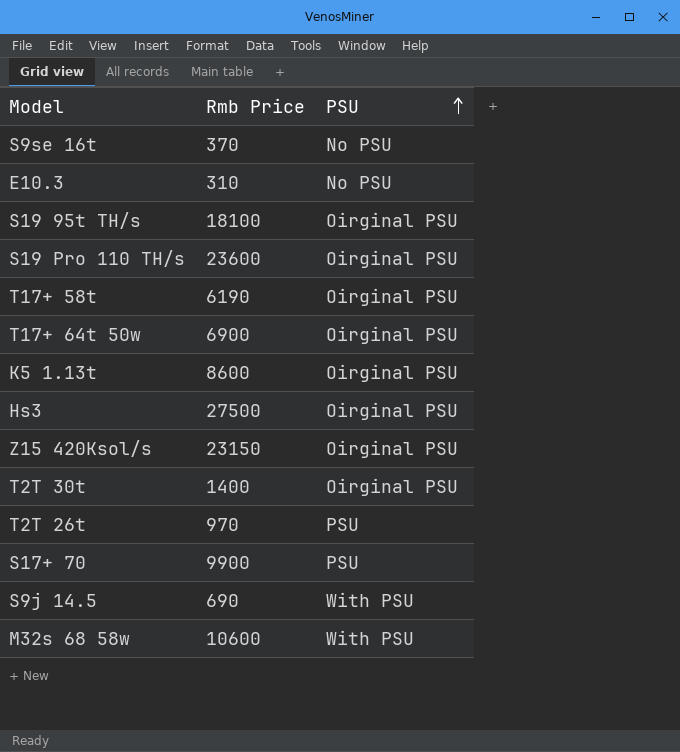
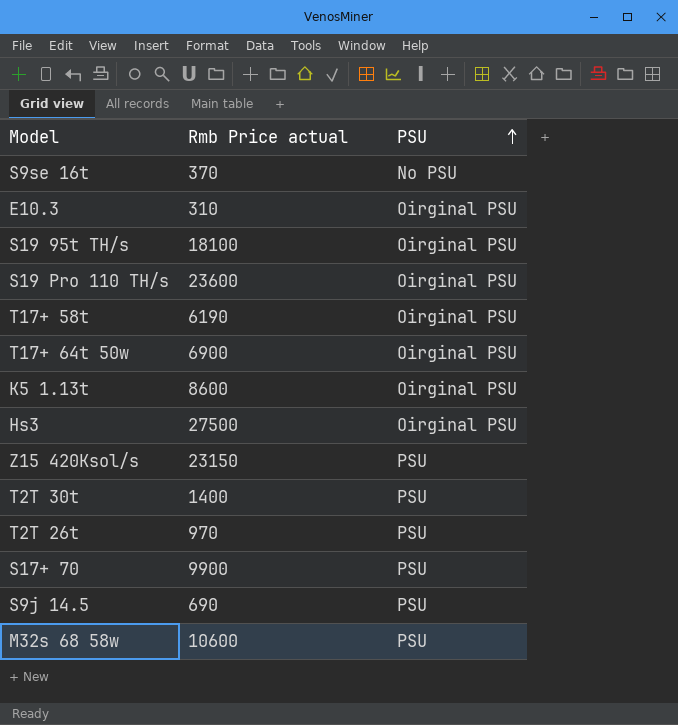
column name: Rmb Price -> Rmb Price actual
E10.3 | PSU: No PSU -> Oirginal PSU
Z15 420Ksol/s | PSU: Oirginal PSU -> PSU
T2T 30t | PSU: Oirginal PSU -> PSU
S9j 14.5 | PSU: With PSU -> PSU
M32s 68 58w | PSU: With PSU -> PSU

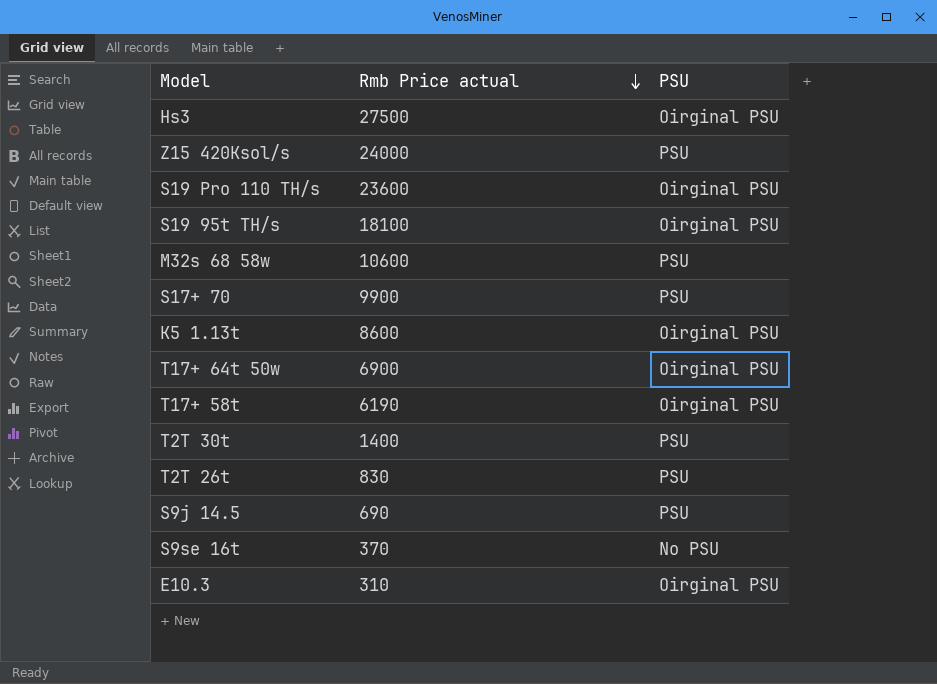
row order: PSU ascending -> Rmb Price actual descending
Z15 420Ksol/s | Rmb Price actual: 23150 -> 24000
T2T 26t | Rmb Price actual: 970 -> 830

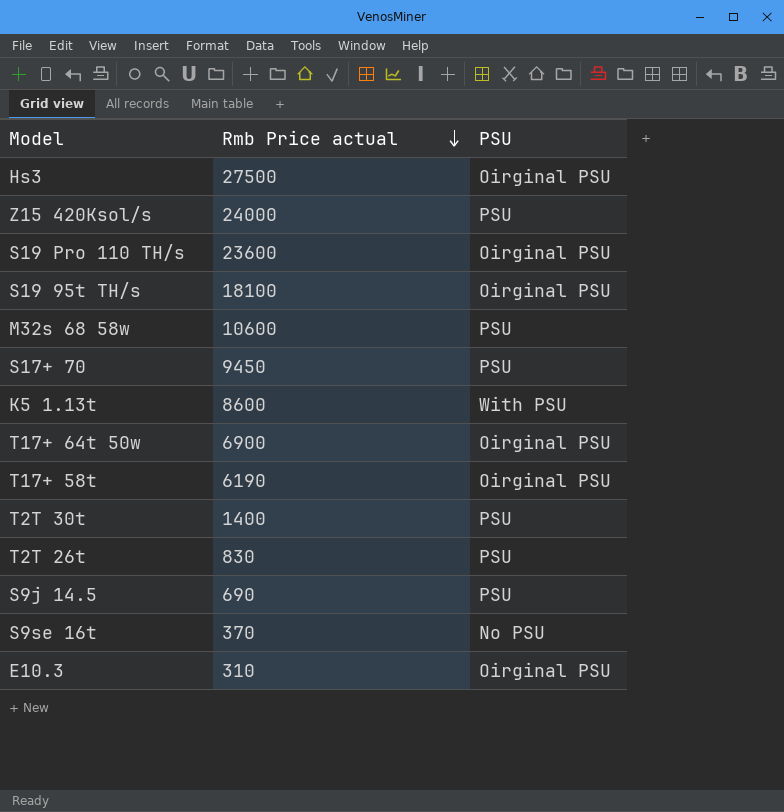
S17+ 70 | Rmb Price actual: 9900 -> 9450
K5 1.13t | PSU: Oirginal PSU -> With PSU

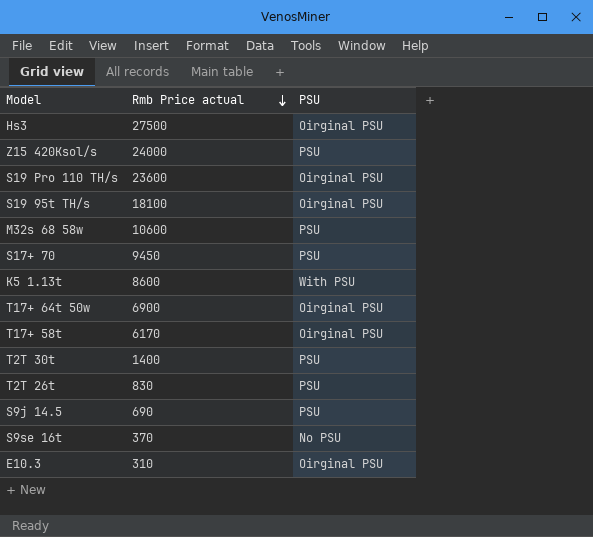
T17+ 58t | Rmb Price actual: 6190 -> 6170

